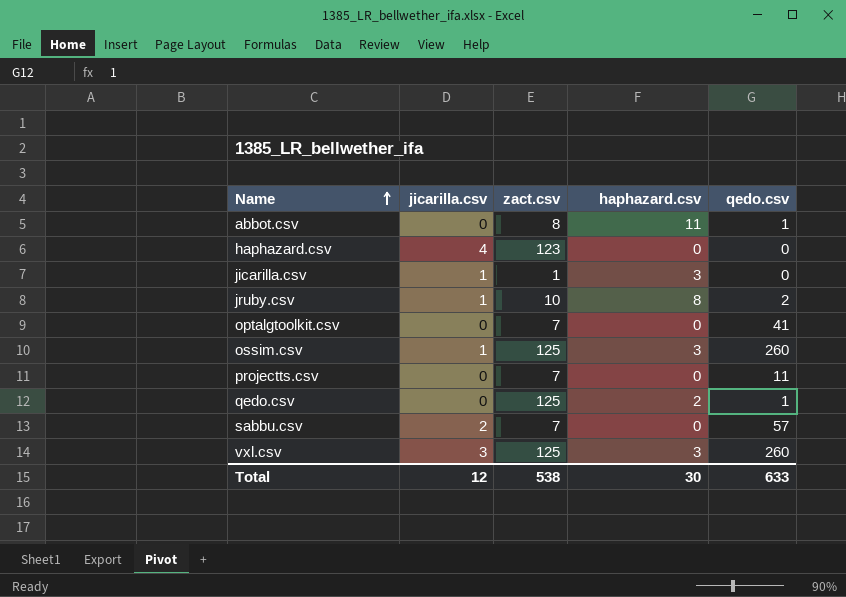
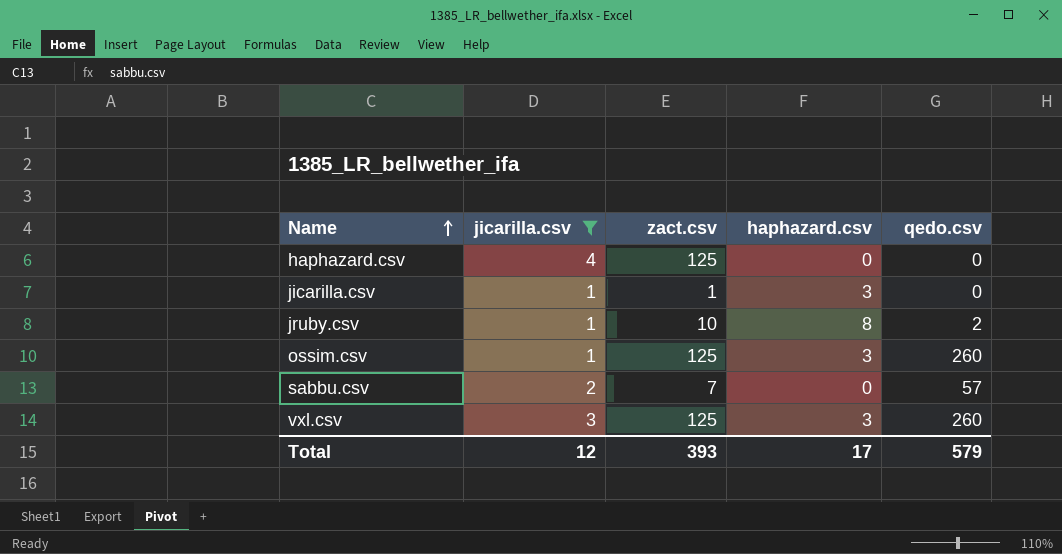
filter: none -> jicarilla.csv != 0
haphazard.csv | zact.csv: 123 -> 125
Total | zact.csv: 538 -> 393
Total | haphazard.csv: 30 -> 17
Total | qedo.csv: 633 -> 579

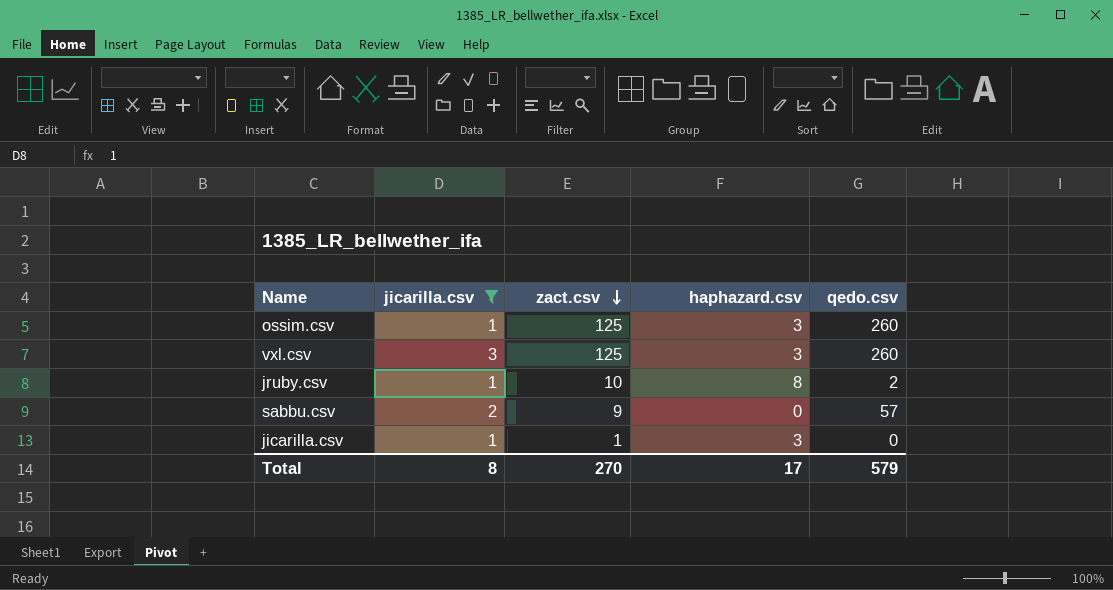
row order: Name ascending -> zact.csv descending
row haphazard.csv: 4 | 125 | 0 | 0 -> none
sabbu.csv | zact.csv: 7 -> 9
Total | jicarilla.csv: 12 -> 8
Total | zact.csv: 393 -> 270

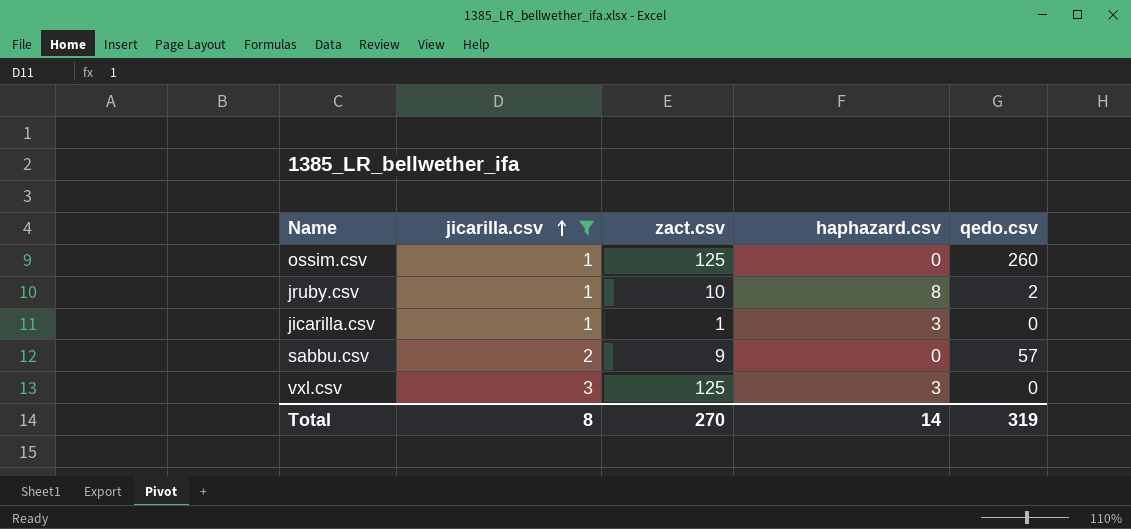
row order: zact.csv descending -> jicarilla.csv ascending
ossim.csv | haphazard.csv: 3 -> 0
vxl.csv | qedo.csv: 260 -> 0
Total | haphazard.csv: 17 -> 14
Total | qedo.csv: 579 -> 319

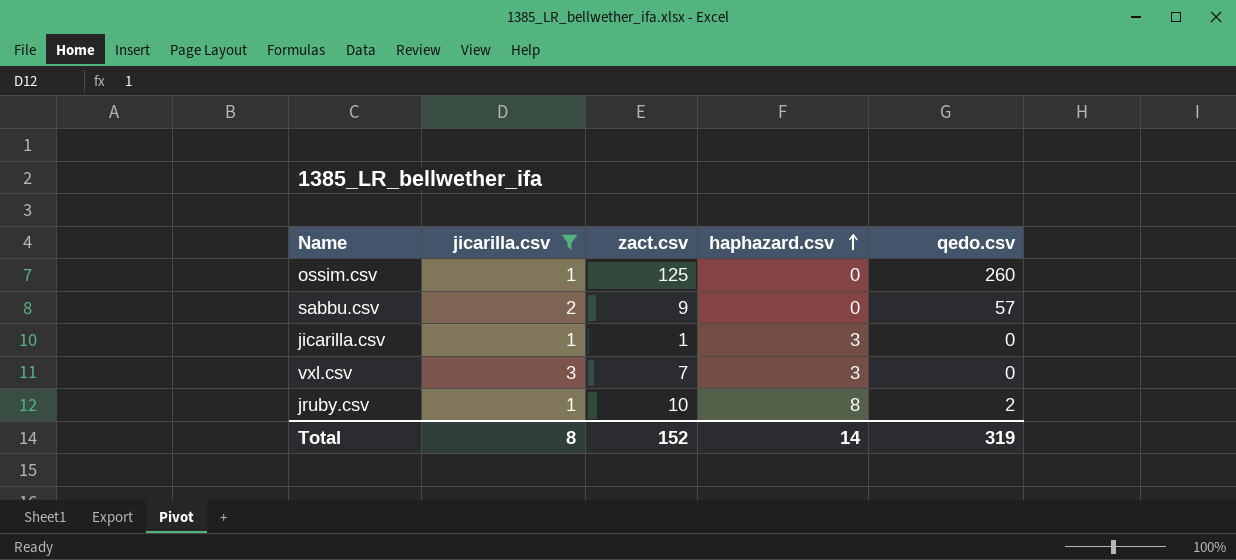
row order: jicarilla.csv ascending -> haphazard.csv ascending
vxl.csv | zact.csv: 125 -> 7
Total | zact.csv: 270 -> 152

